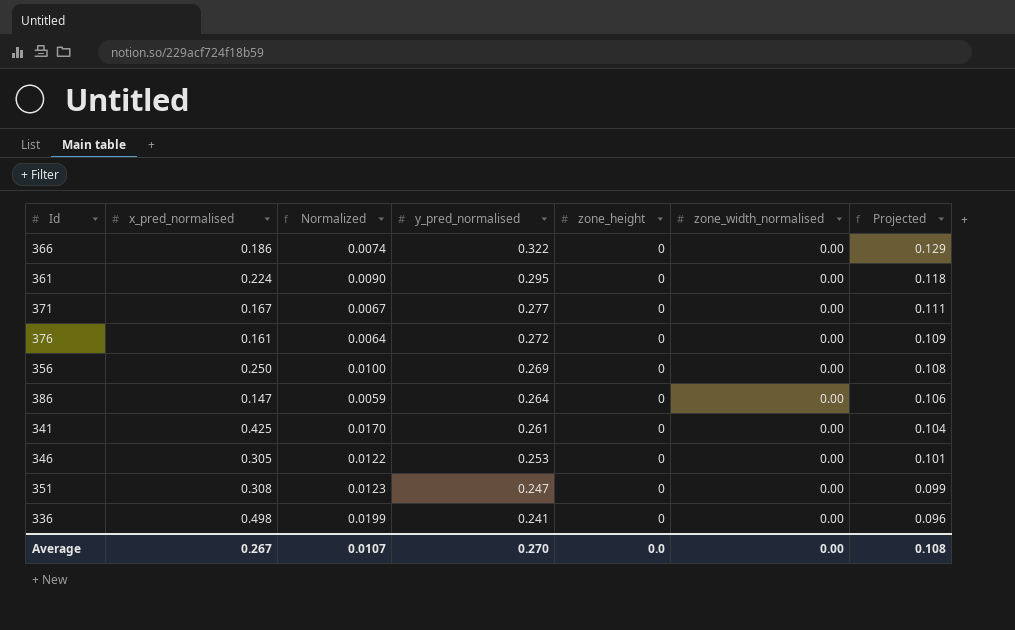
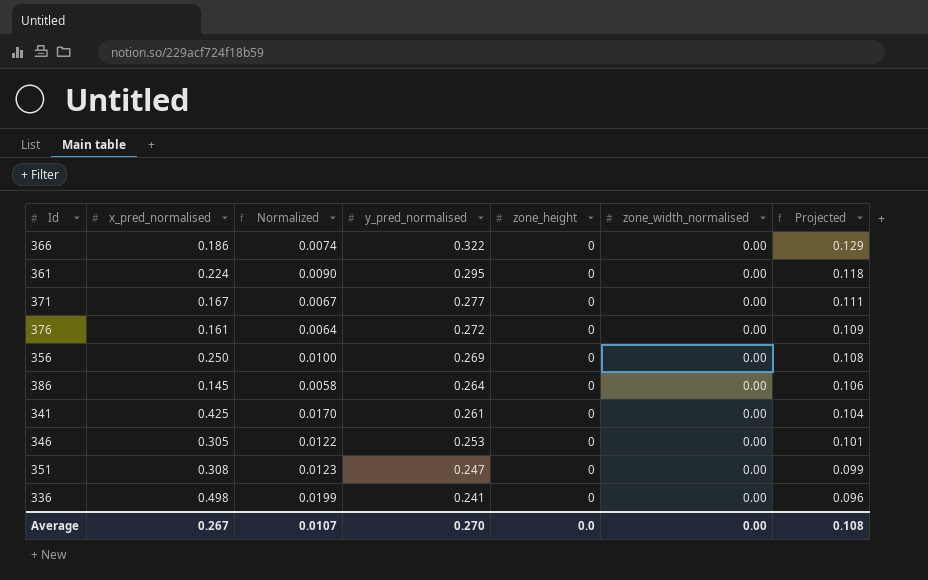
386 | x_pred_normalised: 0.147 -> 0.145
386 | Normalized: 0.0059 -> 0.0058

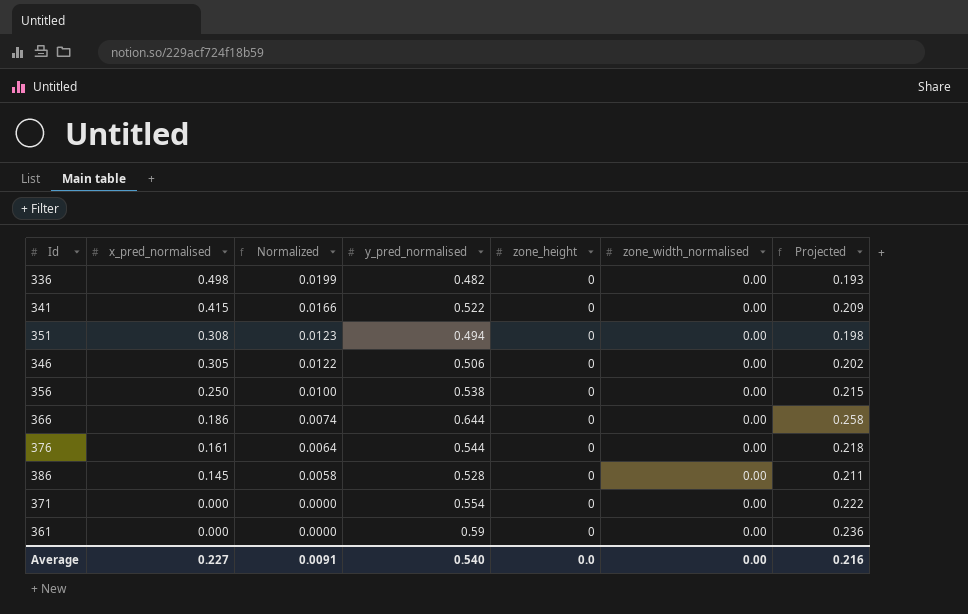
row order: y_pred_normalised descending -> x_pred_normalised descending
336 | y_pred_normalised: 0.241 -> 0.482
336 | Projected: 0.096 -> 0.193
341 | x_pred_normalised: 0.425 -> 0.415
341 | Normalized: 0.0170 -> 0.0166
341 | y_pred_normalised: 0.261 -> 0.522
341 | Projected: 0.104 -> 0.209
351 | y_pred_normalised: 0.247 -> 0.494
351 | Projected: 0.099 -> 0.198
346 | y_pred_normalised: 0.253 -> 0.506
346 | Projected: 0.101 -> 0.202
356 | y_pred_normalised: 0.269 -> 0.538
356 | Projected: 0.108 -> 0.215
366 | y_pred_normalised: 0.322 -> 0.644
366 | Projected: 0.129 -> 0.258
376 | y_pred_normalised: 0.272 -> 0.544
376 | Projected: 0.109 -> 0.218
386 | y_pred_normalised: 0.264 -> 0.528
386 | Projected: 0.106 -> 0.211
371 | x_pred_normalised: 0.167 -> 0.000
371 | Normalized: 0.0067 -> 0.0000
371 | y_pred_normalised: 0.277 -> 0.554
371 | Projected: 0.111 -> 0.222
361 | x_pred_normalised: 0.224 -> 0.000
361 | Normalized: 0.0090 -> 0.0000
361 | y_pred_normalised: 0.295 -> 0.59
361 | Projected: 0.118 -> 0.236
Average | x_pred_normalised: 0.267 -> 0.227
Average | Normalized: 0.0107 -> 0.0091
Average | y_pred_normalised: 0.270 -> 0.540
Average | Projected: 0.108 -> 0.216

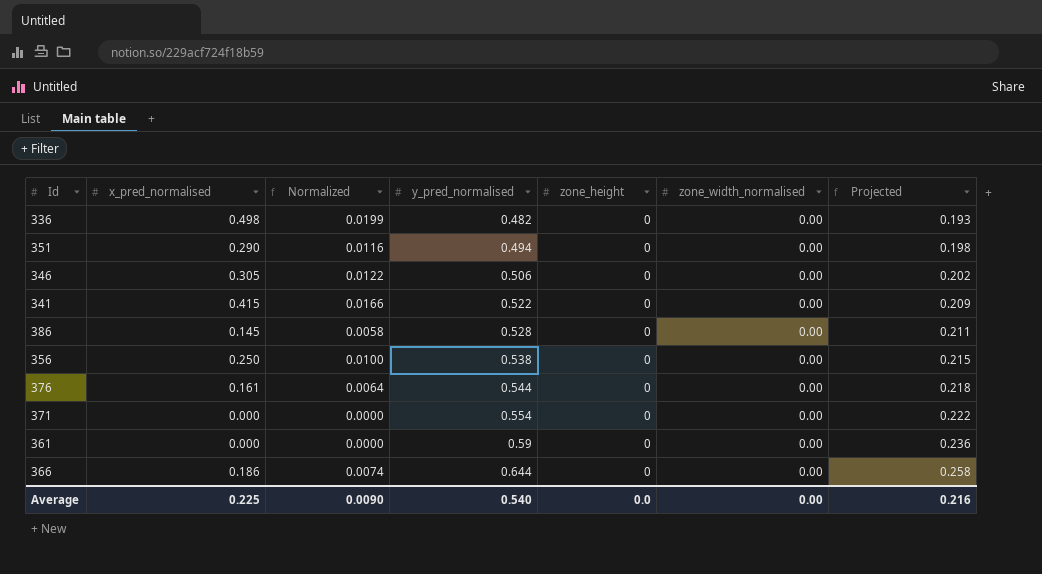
row order: x_pred_normalised descending -> y_pred_normalised ascending
351 | x_pred_normalised: 0.308 -> 0.290
351 | Normalized: 0.0123 -> 0.0116
Average | x_pred_normalised: 0.227 -> 0.225
Average | Normalized: 0.0091 -> 0.0090

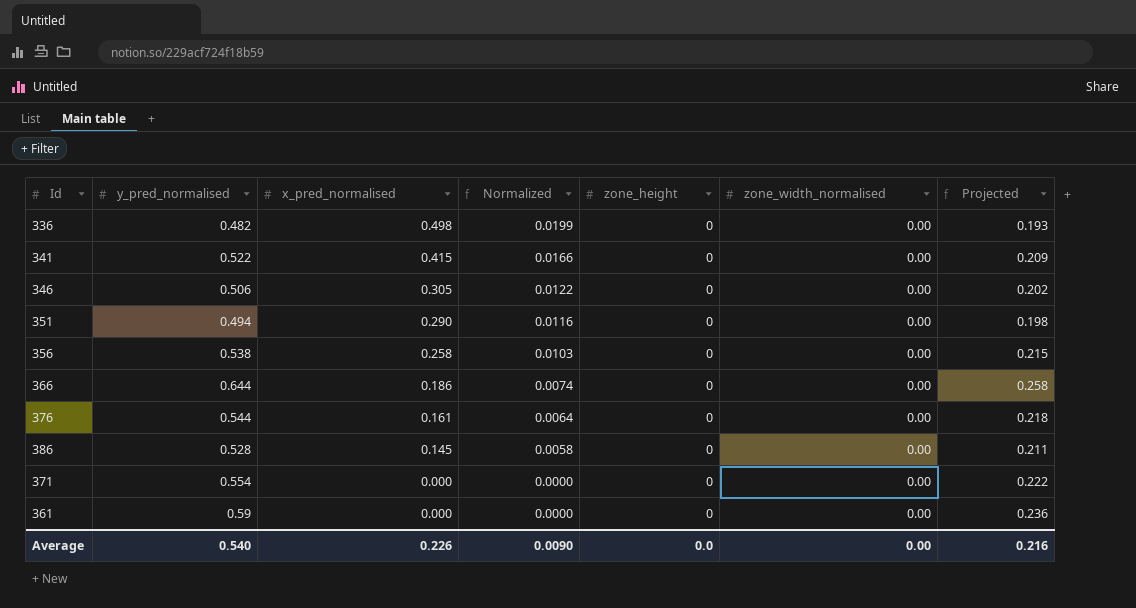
row order: y_pred_normalised ascending -> x_pred_normalised descending
column y_pred_normalised | position: 4 -> 2
356 | x_pred_normalised: 0.250 -> 0.258
356 | Normalized: 0.0100 -> 0.0103
Average | x_pred_normalised: 0.225 -> 0.226

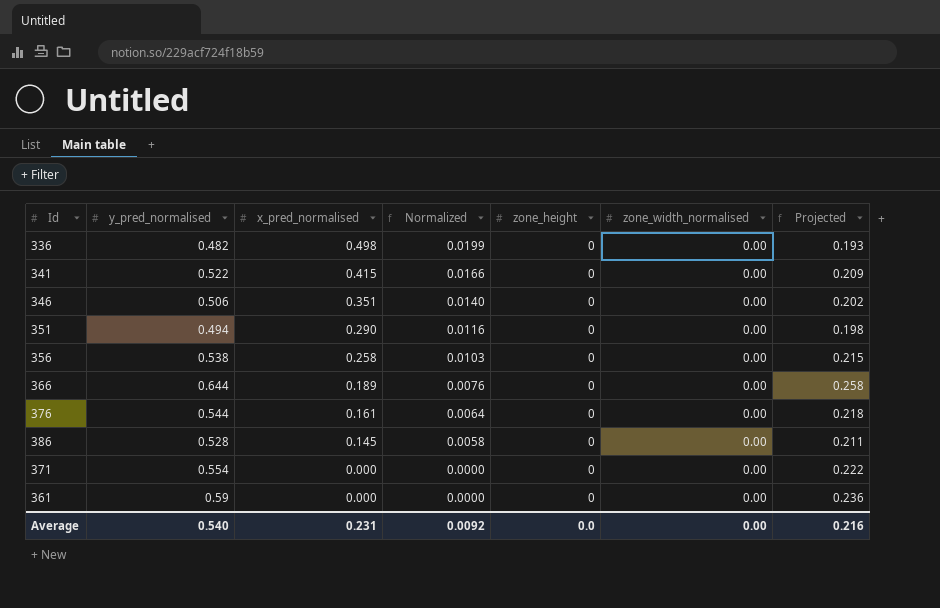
346 | x_pred_normalised: 0.305 -> 0.351
346 | Normalized: 0.0122 -> 0.0140
366 | x_pred_normalised: 0.186 -> 0.189
366 | Normalized: 0.0074 -> 0.0076
Average | x_pred_normalised: 0.226 -> 0.231
Average | Normalized: 0.0090 -> 0.0092

